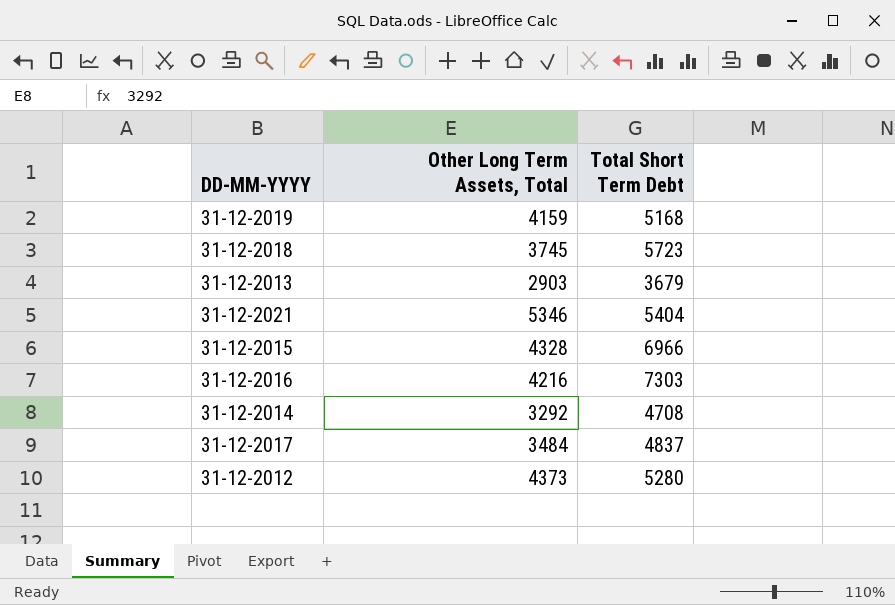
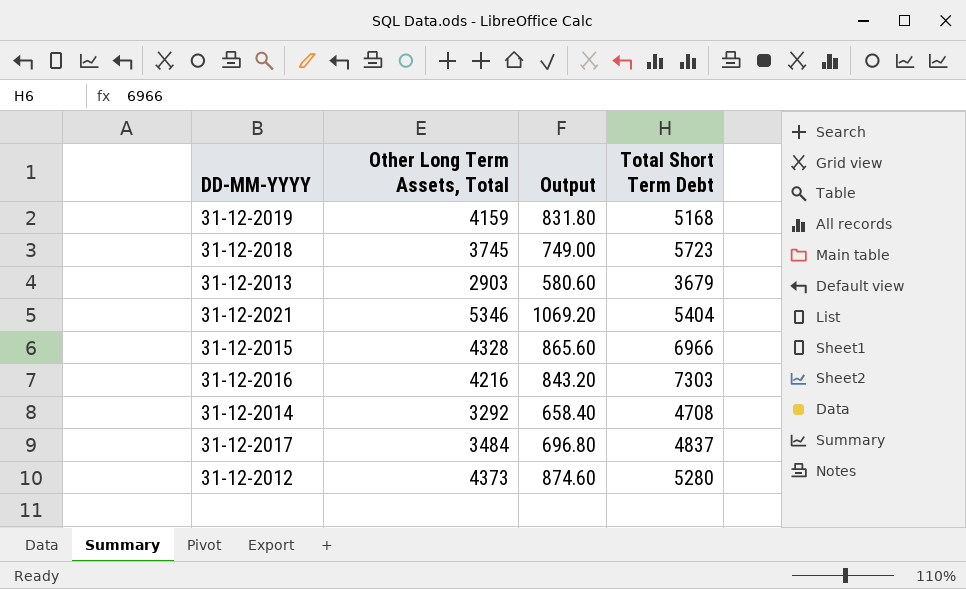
column Output | formula: none -> [Other Long Term Assets, Total] * 0.2

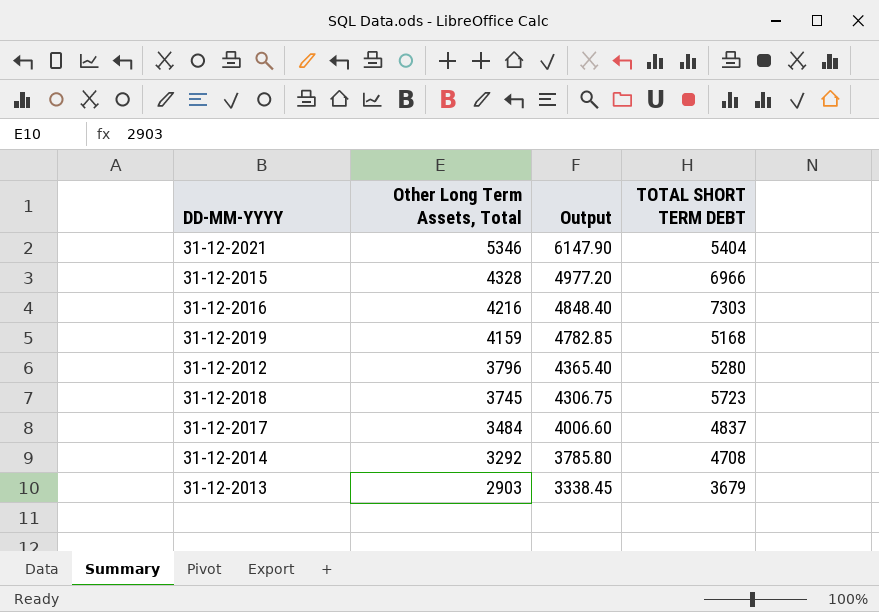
row order: none -> Other Long Term Assets, Total descending
column Output | formula: [Other Long Term Assets, Total] * 0.2 -> [Other Long Term Assets, Total] * 1.15
column name: Total Short Term Debt -> TOTAL SHORT TERM DEBT
31-12-2012 | Other Long Term Assets, Total: 4373 -> 3796

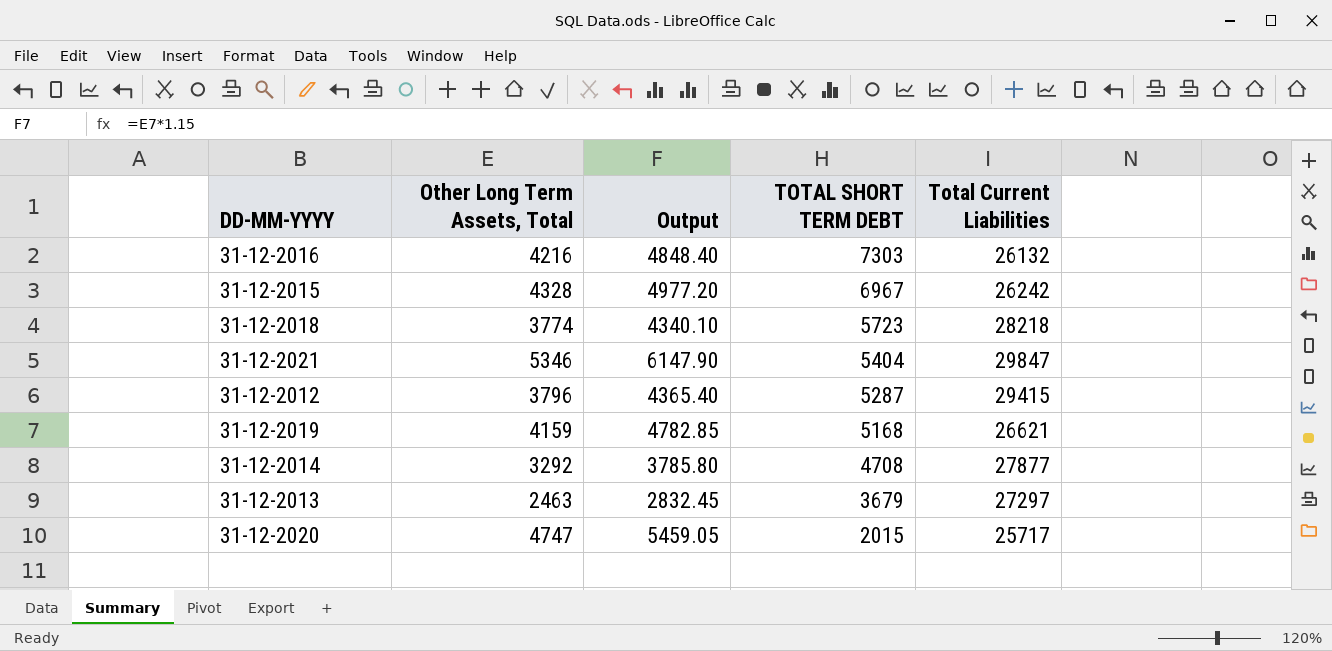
row order: Other Long Term Assets, Total descending -> TOTAL SHORT TERM DEBT descending
column Total Current Liabilities | position: none -> 5
row 31-12-2017: 3484 | 4006.60 | 4837 -> none
31-12-2015 | TOTAL SHORT TERM DEBT: 6966 -> 6967
31-12-2018 | Other Long Term Assets, Total: 3745 -> 3774
31-12-2018 | Output: 4306.75 -> 4340.10
31-12-2012 | TOTAL SHORT TERM DEBT: 5280 -> 5287
31-12-2013 | Other Long Term Assets, Total: 2903 -> 2463
31-12-2013 | Output: 3338.45 -> 2832.45
row 31-12-2020: none -> 4747 | 5459.05 | 2015 | 25717

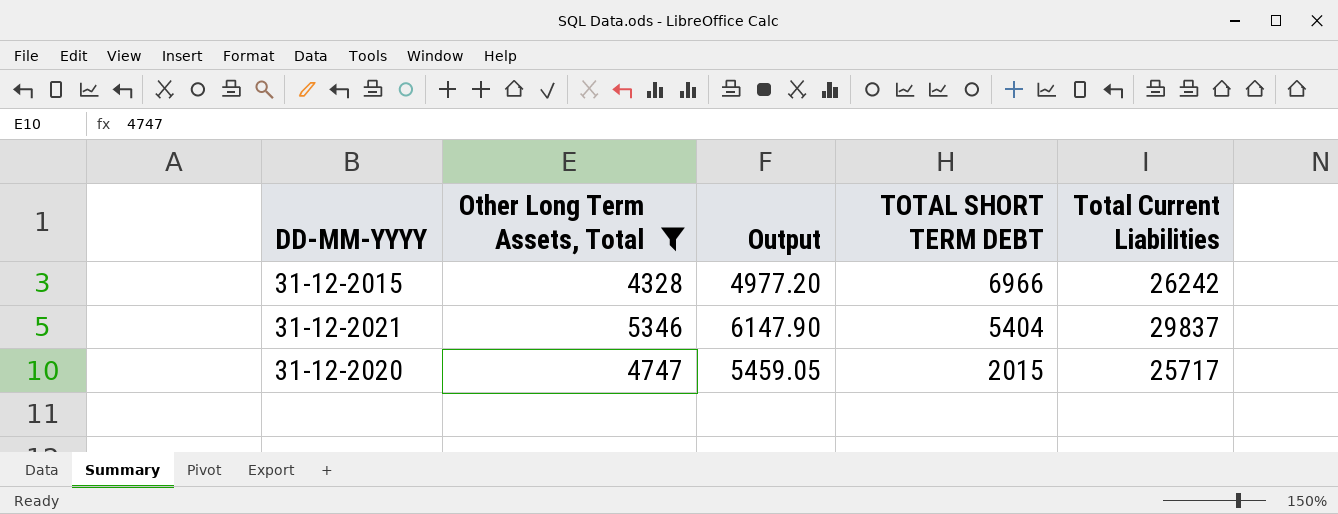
filter: none -> Other Long Term Assets, Total >= 4328
31-12-2015 | TOTAL SHORT TERM DEBT: 6967 -> 6966
31-12-2021 | Total Current Liabilities: 29847 -> 29837

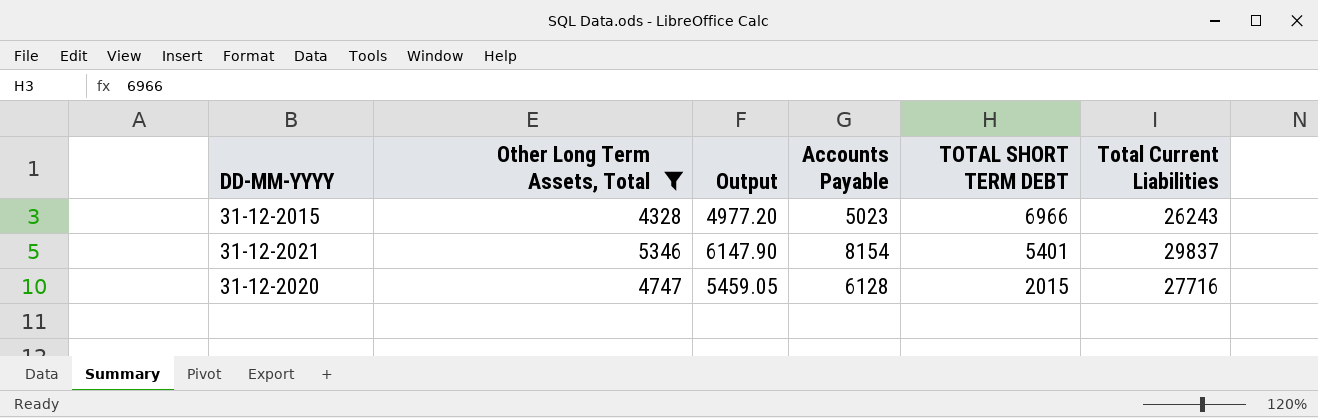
column Accounts Payable | position: none -> 4
31-12-2015 | Total Current Liabilities: 26242 -> 26243
31-12-2021 | TOTAL SHORT TERM DEBT: 5404 -> 5401
31-12-2020 | Total Current Liabilities: 25717 -> 27716

